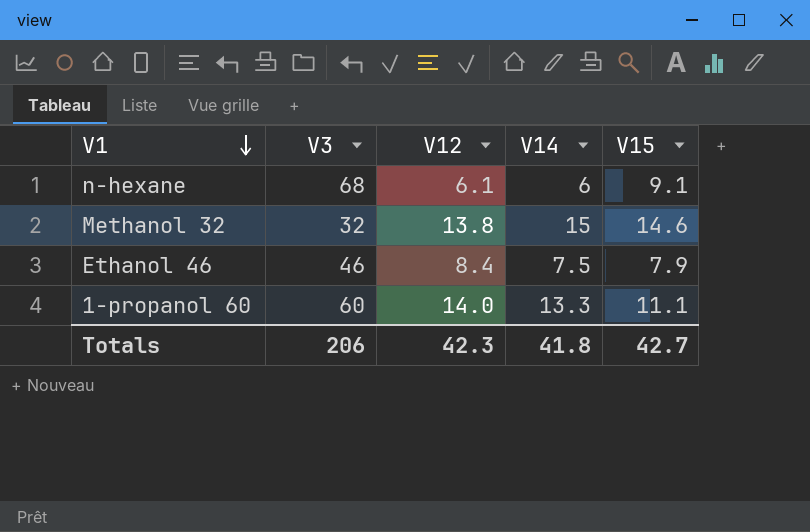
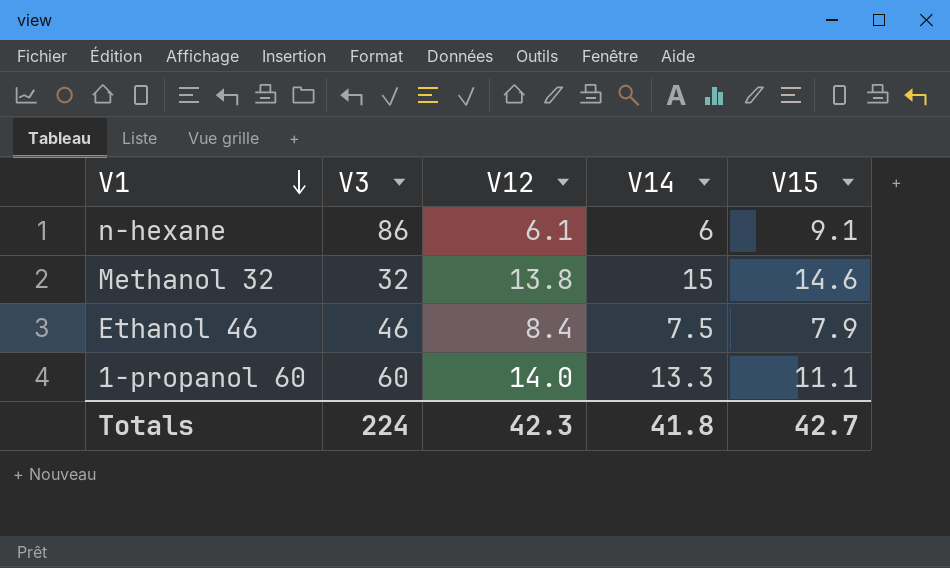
n-hexane | V3: 68 -> 86
Totals | V3: 206 -> 224

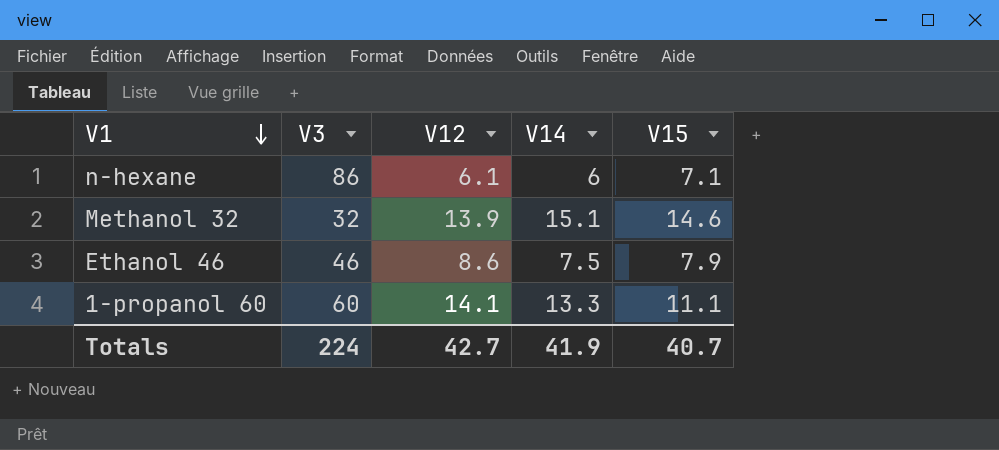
n-hexane | V15: 9.1 -> 7.1
Methanol 32 | V12: 13.8 -> 13.9
Methanol 32 | V14: 15 -> 15.1
Ethanol 46 | V12: 8.4 -> 8.6
1-propanol 60 | V12: 14.0 -> 14.1
Totals | V12: 42.3 -> 42.7
Totals | V14: 41.8 -> 41.9
Totals | V15: 42.7 -> 40.7

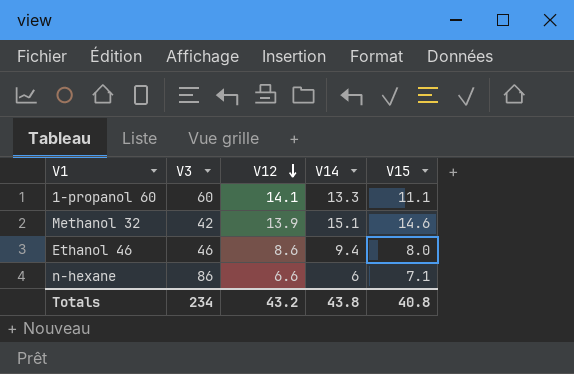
row order: V1 descending -> V12 descending
Methanol 32 | V3: 32 -> 42
Ethanol 46 | V14: 7.5 -> 9.4
Ethanol 46 | V15: 7.9 -> 8.0
n-hexane | V12: 6.1 -> 6.6
Totals | V3: 224 -> 234
Totals | V12: 42.7 -> 43.2
Totals | V14: 41.9 -> 43.8
Totals | V15: 40.7 -> 40.8

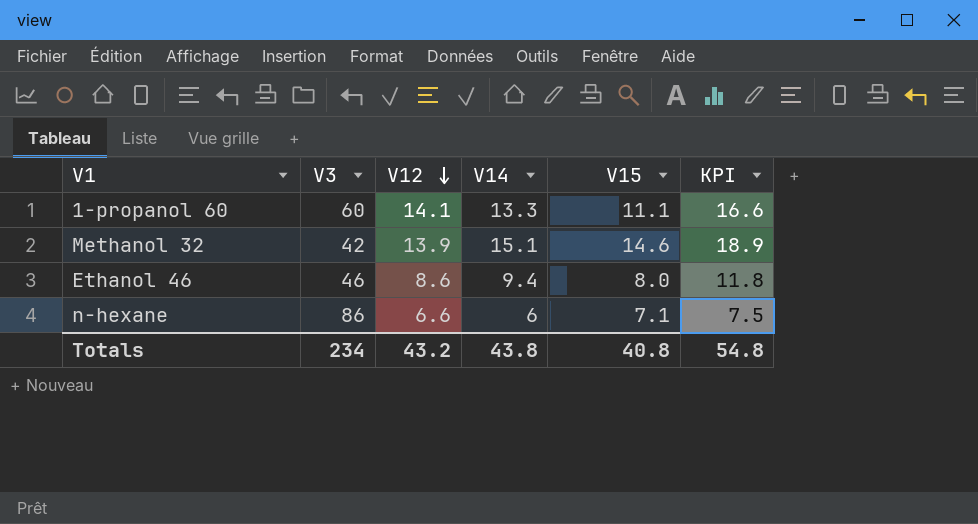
column KPI | formula: none -> [V14] * 1.25

